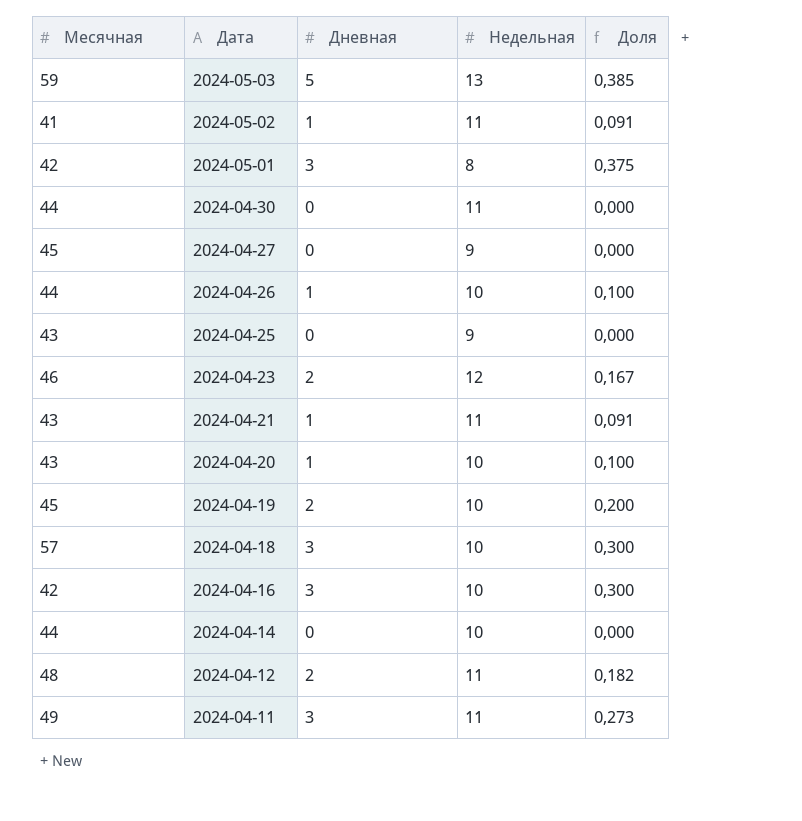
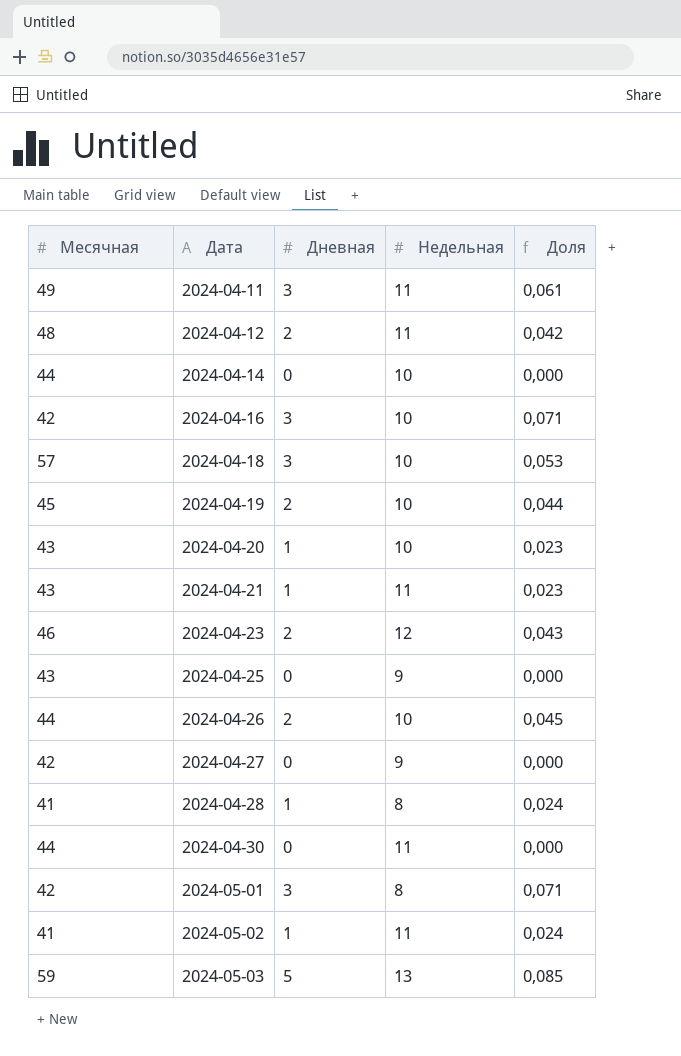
row order: Дата descending -> Дата ascending
column Доля | formula: [Дневная] / [Недельная] -> [Дневная] / [Месячная]
2024-04-26 | Дневная: 1 -> 2
2024-04-27 | Месячная: 45 -> 42
row 2024-04-28: none -> 41 | 1 | 8 | 0,024

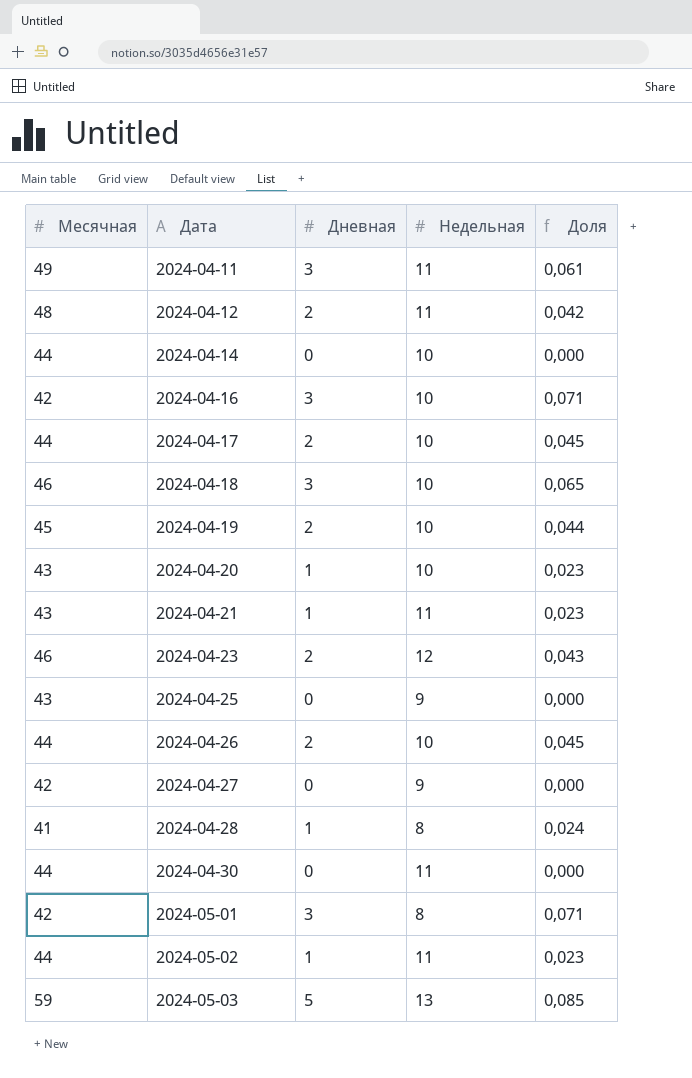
row 2024-04-17: none -> 44 | 2 | 10 | 0,045
2024-04-18 | Месячная: 57 -> 46
2024-04-18 | Доля: 0,053 -> 0,065
2024-05-02 | Месячная: 41 -> 44
2024-05-02 | Доля: 0,024 -> 0,023

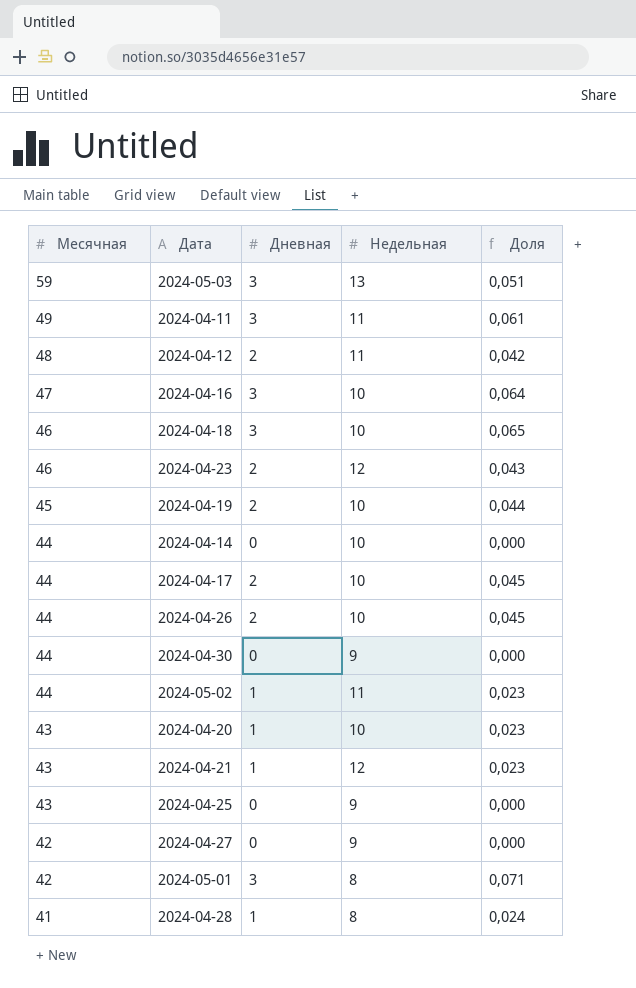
row order: Дата ascending -> Месячная descending
2024-05-03 | Дневная: 5 -> 3
2024-05-03 | Доля: 0,085 -> 0,051
2024-04-16 | Месячная: 42 -> 47
2024-04-16 | Доля: 0,071 -> 0,064
2024-04-30 | Недельная: 11 -> 9
2024-04-21 | Недельная: 11 -> 12

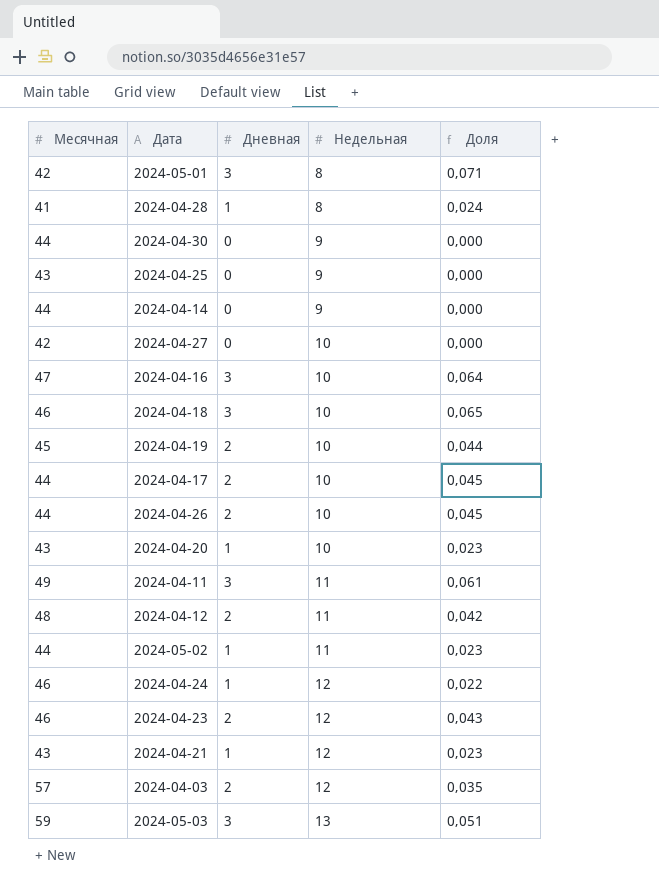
row order: Месячная descending -> Недельная ascending
2024-04-14 | Недельная: 10 -> 9
2024-04-27 | Недельная: 9 -> 10
row 2024-04-24: none -> 46 | 1 | 12 | 0,022
row 2024-04-03: none -> 57 | 2 | 12 | 0,035

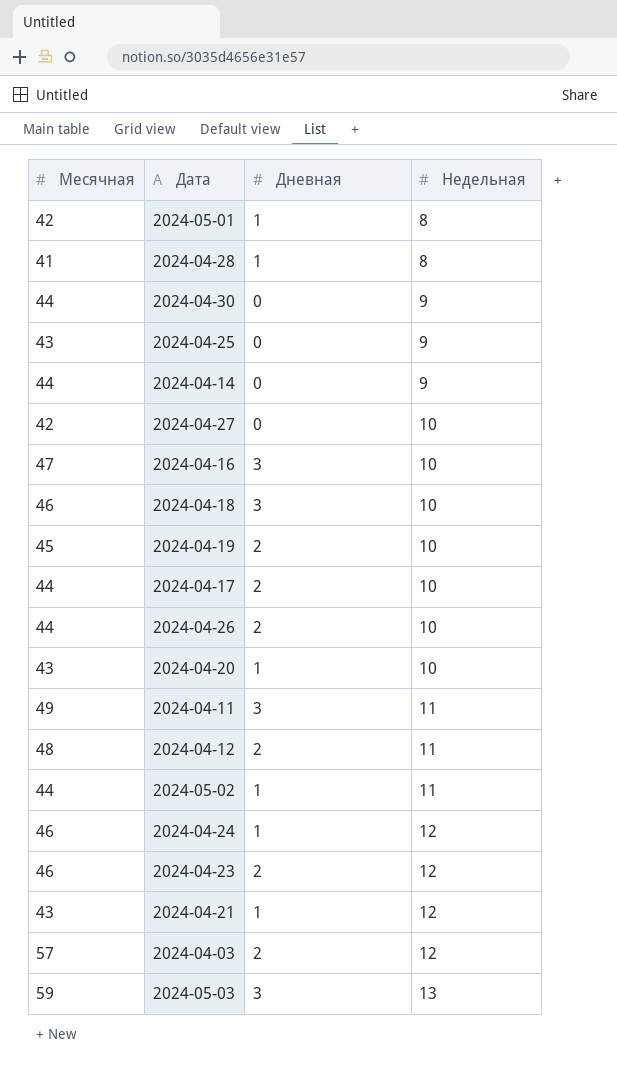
column Доля | formula: [Дневная] / [Месячная] -> none
2024-05-01 | Дневная: 3 -> 1

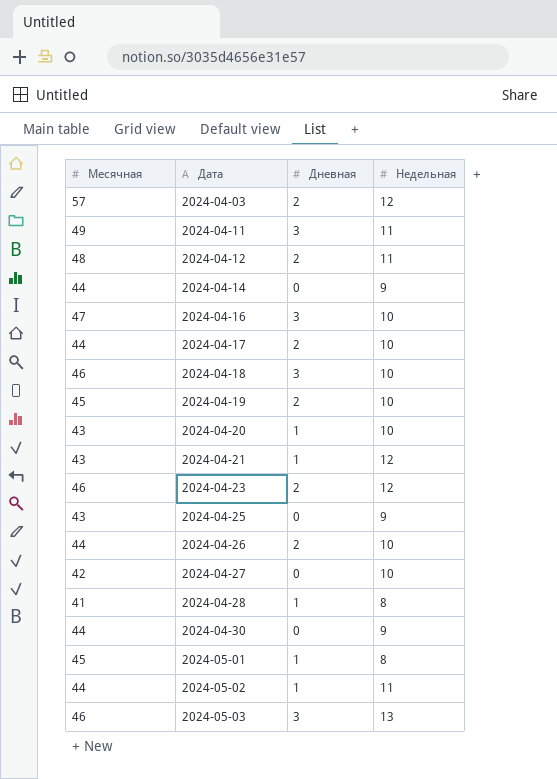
row order: Недельная ascending -> Дата ascending
row 2024-04-24: 46 | 1 | 12 -> none
2024-05-01 | Месячная: 42 -> 45
2024-05-03 | Месячная: 59 -> 46

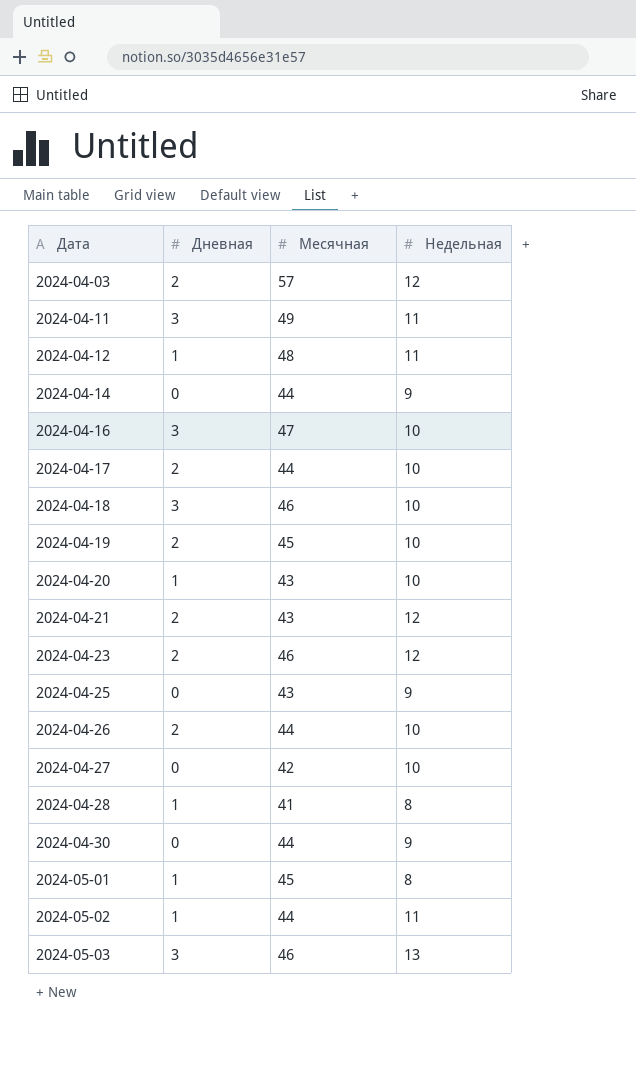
column Месячная | position: 1 -> 3
2024-04-12 | Дневная: 2 -> 1
2024-04-21 | Дневная: 1 -> 2

